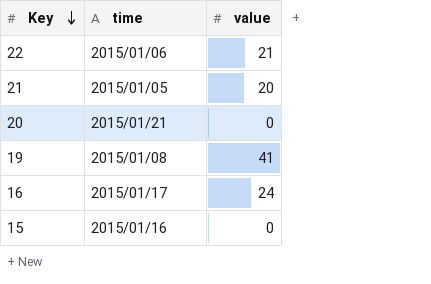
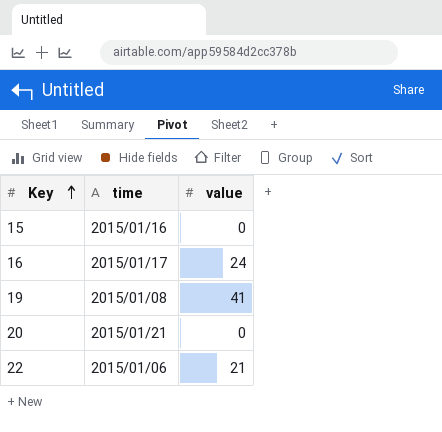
row order: Key descending -> Key ascending
row 21: 2015/01/05 | 20 -> none

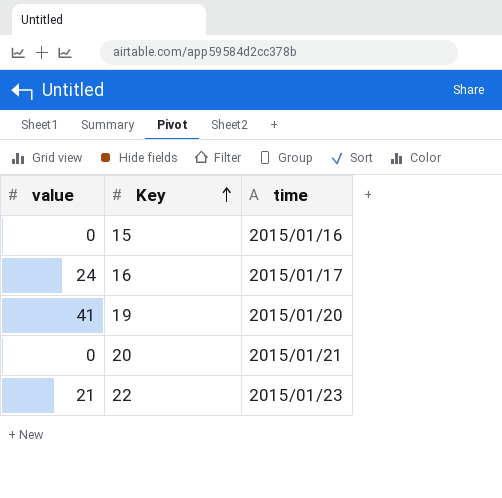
column value | position: 3 -> 1
19 | time: 2015/01/08 -> 2015/01/20
22 | time: 2015/01/06 -> 2015/01/23

